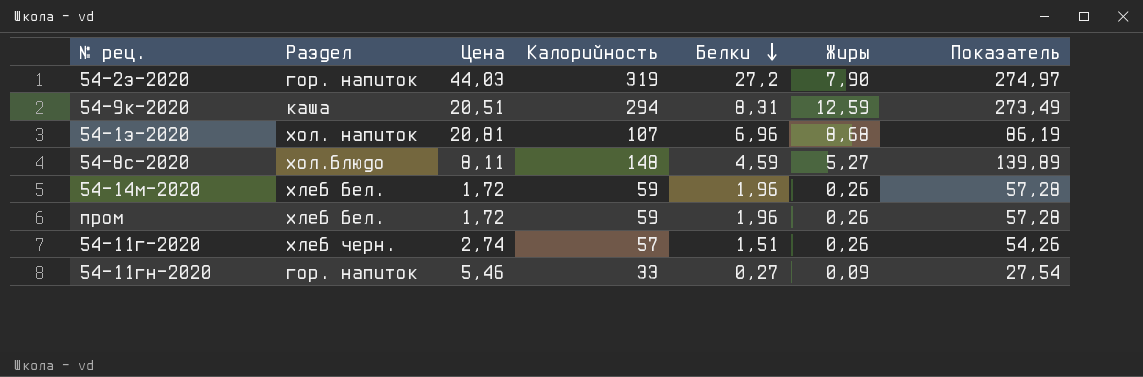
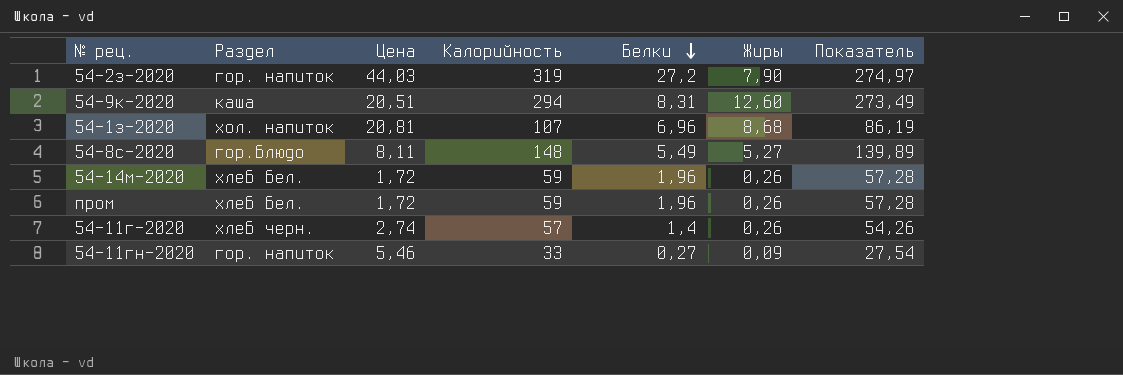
54-9к-2020 | Жиры: 12,59 -> 12,60
54-8с-2020 | Раздел: хол.блюдо -> гор.блюдо
54-8с-2020 | Белки: 4,59 -> 5,49
54-11г-2020 | Белки: 1,51 -> 1,4

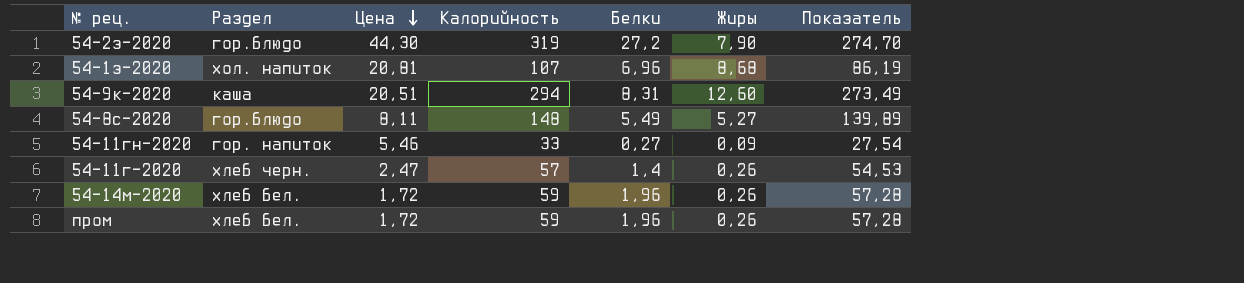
row order: Белки descending -> Цена descending
54-2з-2020 | Раздел: гор. напиток -> гор.блюдо
54-2з-2020 | Цена: 44,03 -> 44,30
54-2з-2020 | Показатель: 274,97 -> 274,70
54-11г-2020 | Цена: 2,74 -> 2,47
54-11г-2020 | Показатель: 54,26 -> 54,53

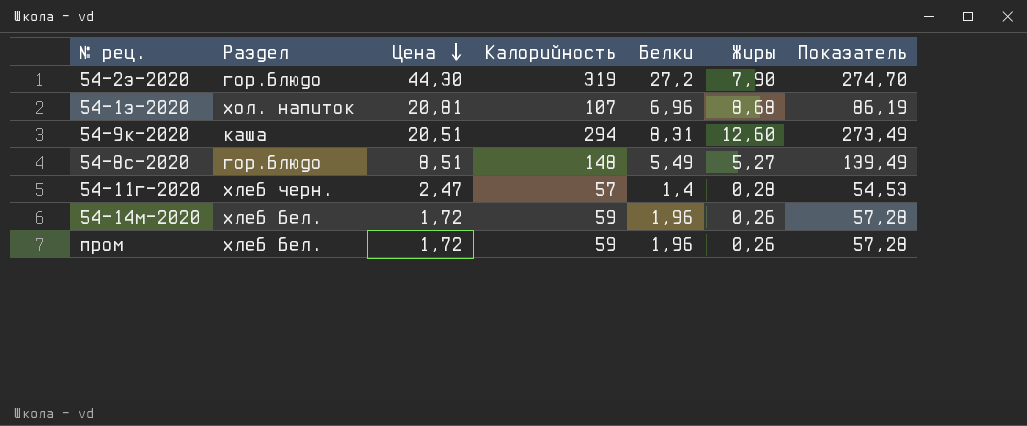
row 54-11гн-2020: гор. напиток | 5,46 | 33 | 0,27 | 0,09 | 27,54 -> none
54-8с-2020 | Цена: 8,11 -> 8,51
54-8с-2020 | Показатель: 139,89 -> 139,49
54-11г-2020 | Жиры: 0,26 -> 0,28

